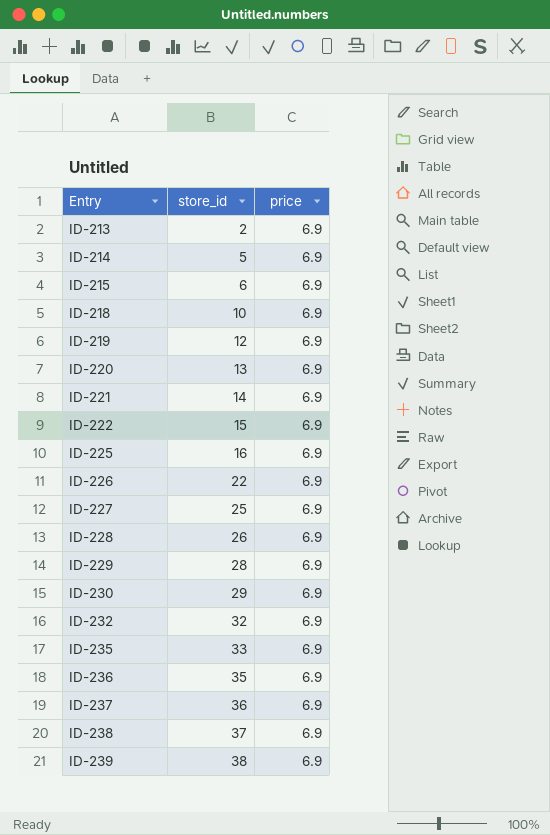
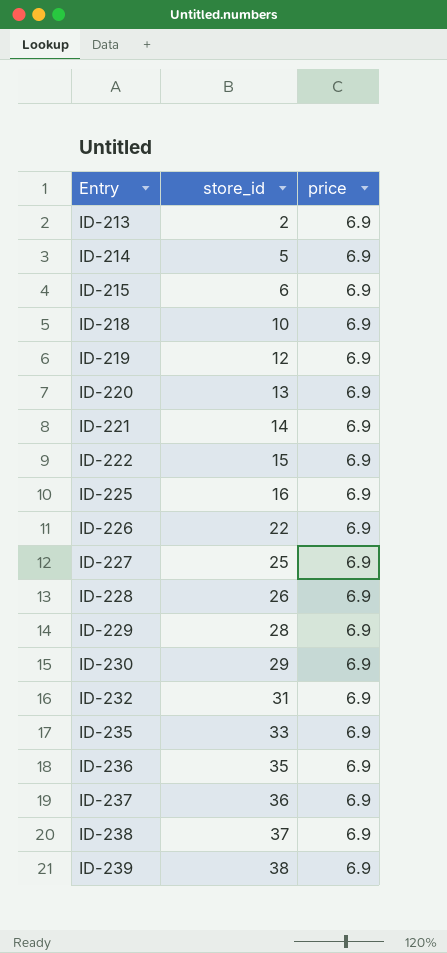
ID-232 | store_id: 32 -> 31

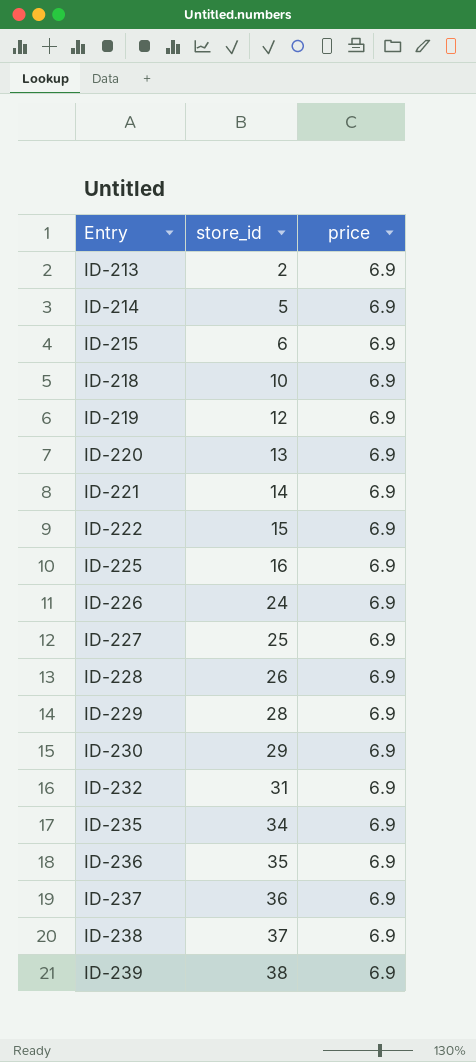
ID-226 | store_id: 22 -> 24
ID-235 | store_id: 33 -> 34

